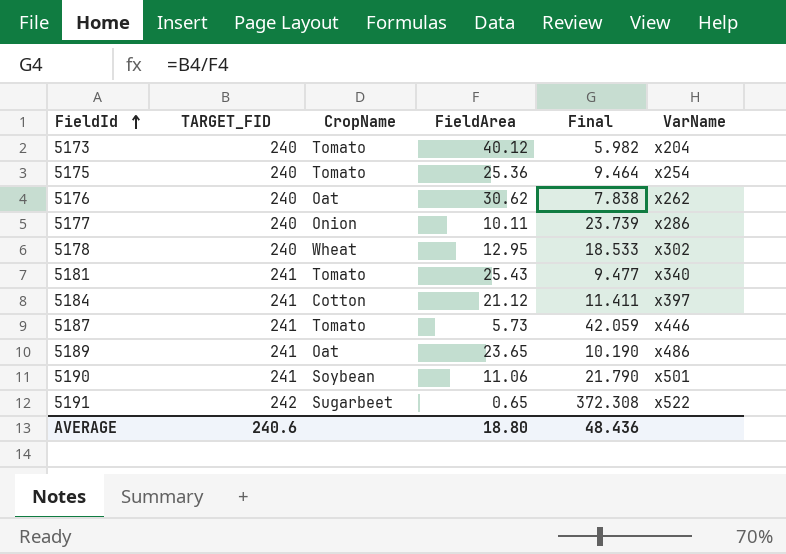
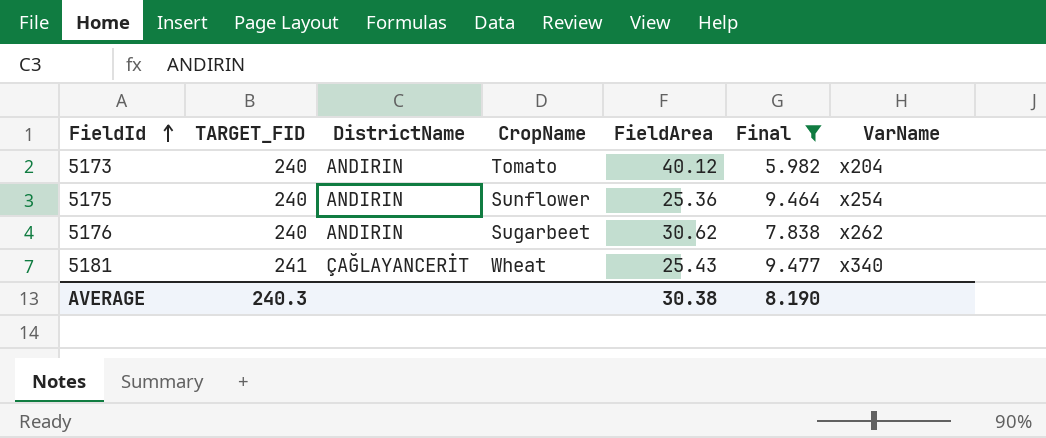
filter: none -> Final <= 9.477
column DistrictName | position: none -> 3
5175 | CropName: Tomato -> Sunflower
5176 | CropName: Oat -> Sugarbeet
5181 | CropName: Tomato -> Wheat
AVERAGE | TARGET_FID: 240.6 -> 240.3
AVERAGE | FieldArea: 18.80 -> 30.38
AVERAGE | Final: 48.436 -> 8.190

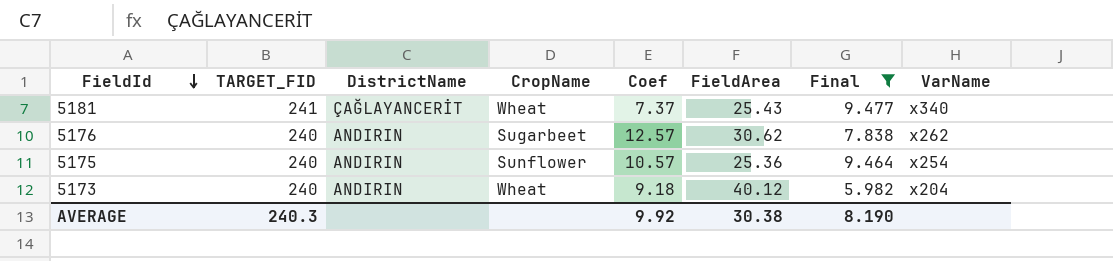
row order: FieldId ascending -> FieldId descending
column Coef | position: none -> 5
5173 | CropName: Tomato -> Wheat

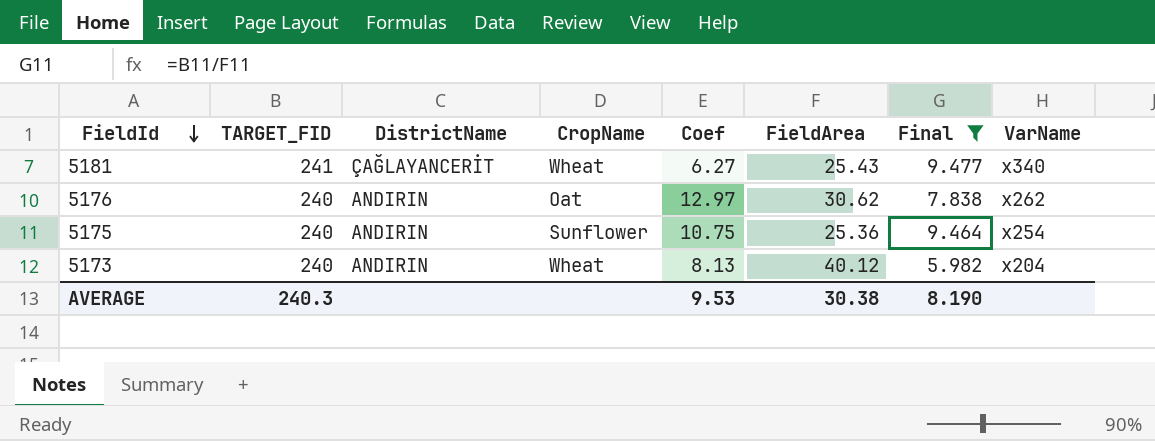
5181 | Coef: 7.37 -> 6.27
5176 | CropName: Sugarbeet -> Oat
5176 | Coef: 12.57 -> 12.97
5175 | Coef: 10.57 -> 10.75
5173 | Coef: 9.18 -> 8.13
AVERAGE | Coef: 9.92 -> 9.53

